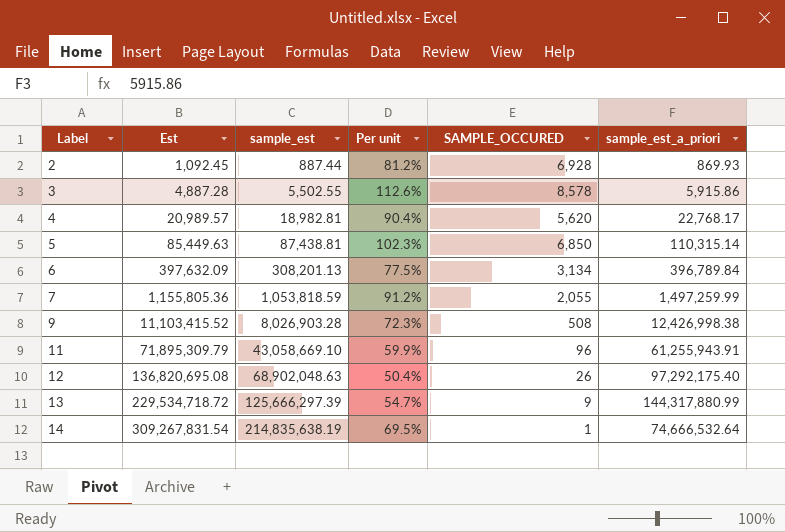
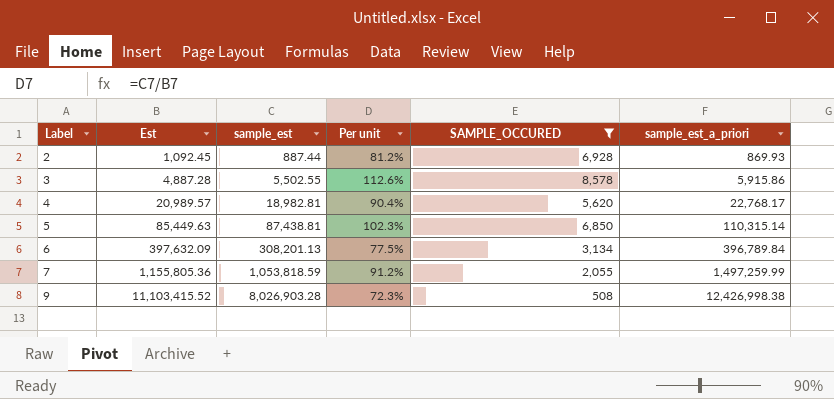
filter: none -> SAMPLE_OCCURED >= 508

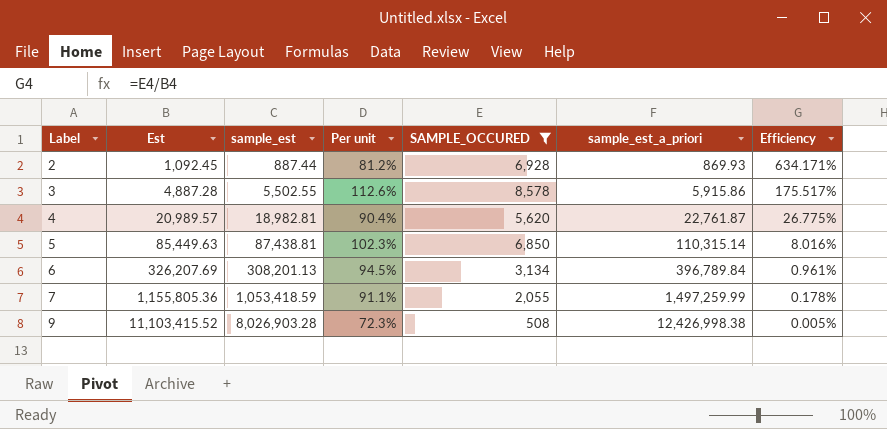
column Efficiency | formula: none -> [SAMPLE_OCCURED] / [Est]
4 | sample_est_a_priori: 22,768.17 -> 22,761.87
6 | Est: 397,632.09 -> 326,207.69
6 | Per unit: 77.5% -> 94.5%
7 | sample_est: 1,053,818.59 -> 1,053,418.59
7 | Per unit: 91.2% -> 91.1%

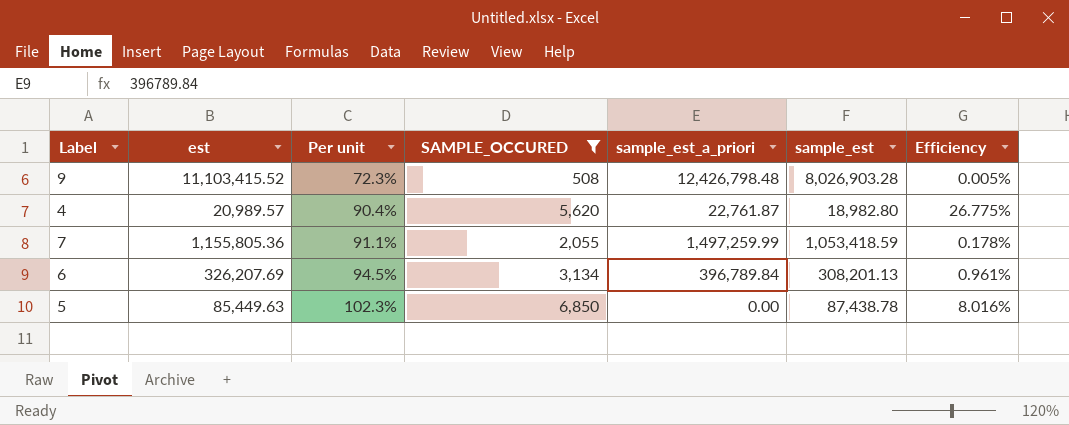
row order: Label ascending -> Per unit ascending
column name: Est -> est
column sample_est | position: 3 -> 6
row 2: 1,092.45 | 887.44 | 81.2% | 6,928 | 869.93 | 634.171% -> none
row 3: 4,887.28 | 5,502.55 | 112.6% | 8,578 | 5,915.86 | 175.517% -> none
9 | sample_est_a_priori: 12,426,998.38 -> 12,426,798.48
4 | sample_est: 18,982.81 -> 18,982.80
5 | sample_est_a_priori: 110,315.14 -> 0.00
5 | sample_est: 87,438.81 -> 87,438.78

